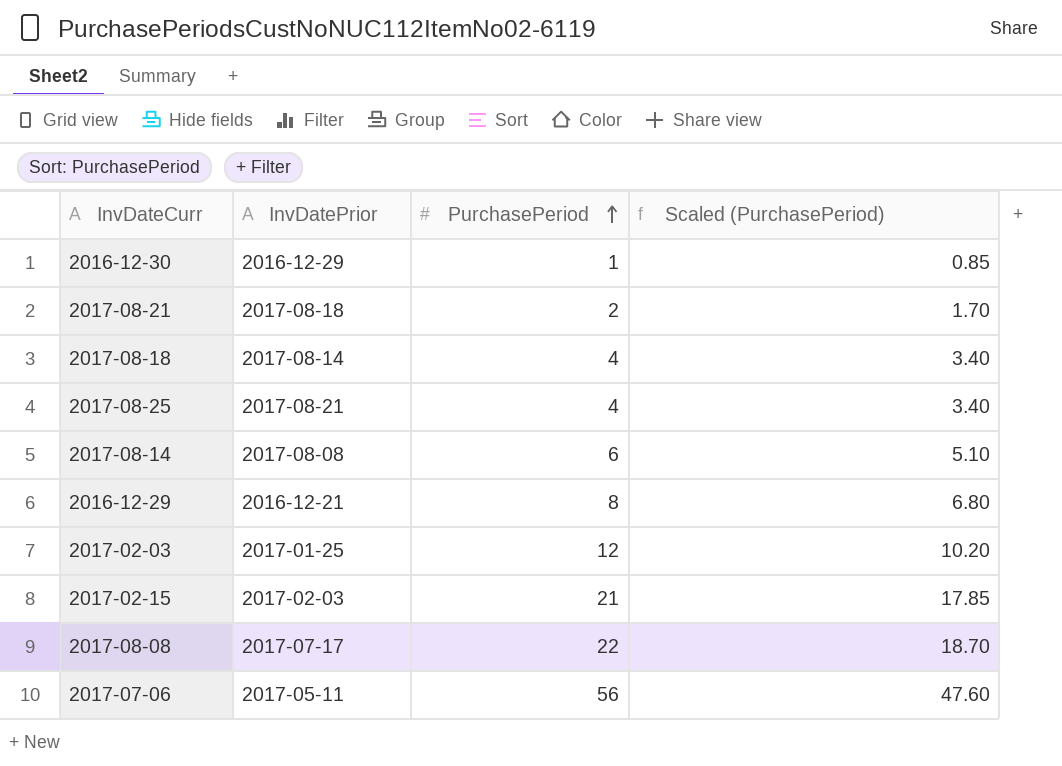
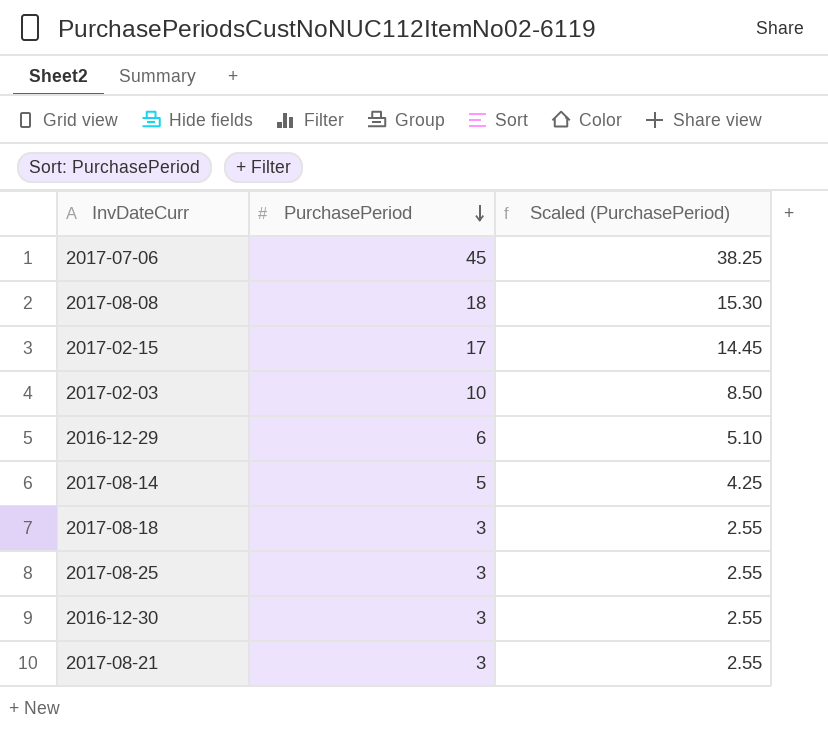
row order: PurchasePeriod ascending -> PurchasePeriod descending
column InvDatePrior | position: 2 -> none
2017-07-06 | PurchasePeriod: 56 -> 45
2017-07-06 | Scaled (PurchasePeriod): 47.60 -> 38.25
2017-08-08 | PurchasePeriod: 22 -> 18
2017-08-08 | Scaled (PurchasePeriod): 18.70 -> 15.30
2017-02-15 | PurchasePeriod: 21 -> 17
2017-02-15 | Scaled (PurchasePeriod): 17.85 -> 14.45
2017-02-03 | PurchasePeriod: 12 -> 10
2017-02-03 | Scaled (PurchasePeriod): 10.20 -> 8.50
2016-12-29 | PurchasePeriod: 8 -> 6
2016-12-29 | Scaled (PurchasePeriod): 6.80 -> 5.10
2017-08-14 | PurchasePeriod: 6 -> 5
2017-08-14 | Scaled (PurchasePeriod): 5.10 -> 4.25
2017-08-18 | PurchasePeriod: 4 -> 3
2017-08-18 | Scaled (PurchasePeriod): 3.40 -> 2.55
2017-08-25 | PurchasePeriod: 4 -> 3
2017-08-25 | Scaled (PurchasePeriod): 3.40 -> 2.55
2016-12-30 | PurchasePeriod: 1 -> 3
2016-12-30 | Scaled (PurchasePeriod): 0.85 -> 2.55
2017-08-21 | PurchasePeriod: 2 -> 3
2017-08-21 | Scaled (PurchasePeriod): 1.70 -> 2.55

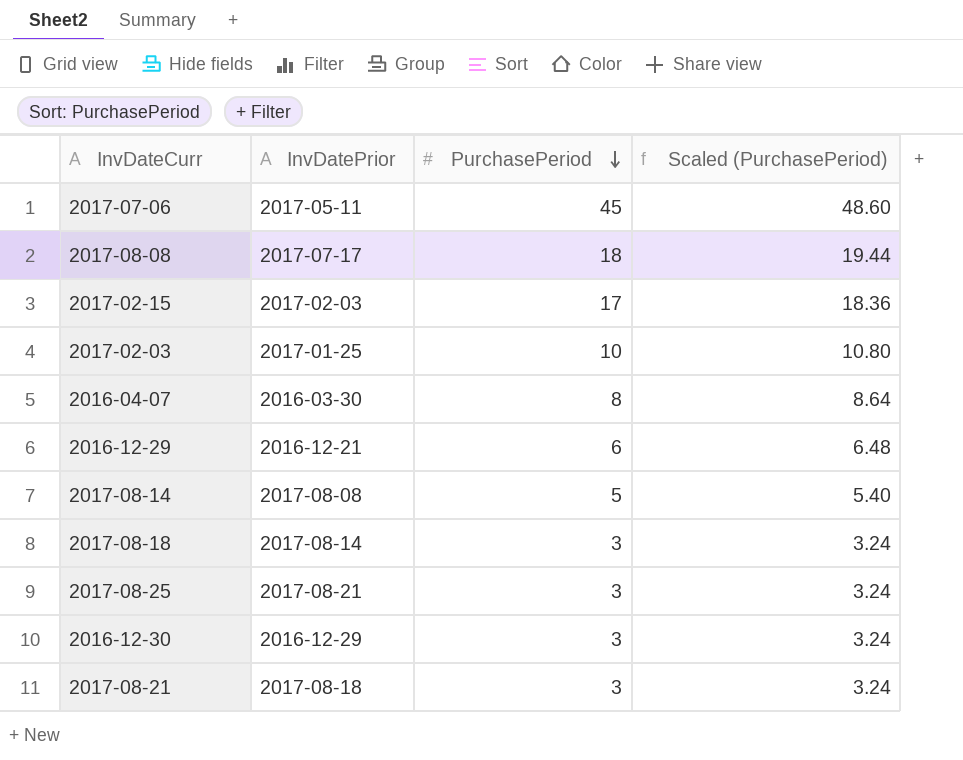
column InvDatePrior | position: none -> 2
column Scaled (PurchasePeriod) | formula: [PurchasePeriod] * 0.85 -> [PurchasePeriod] * 1.08
row 2016-04-07: none -> 2016-03-30 | 8 | 8.64

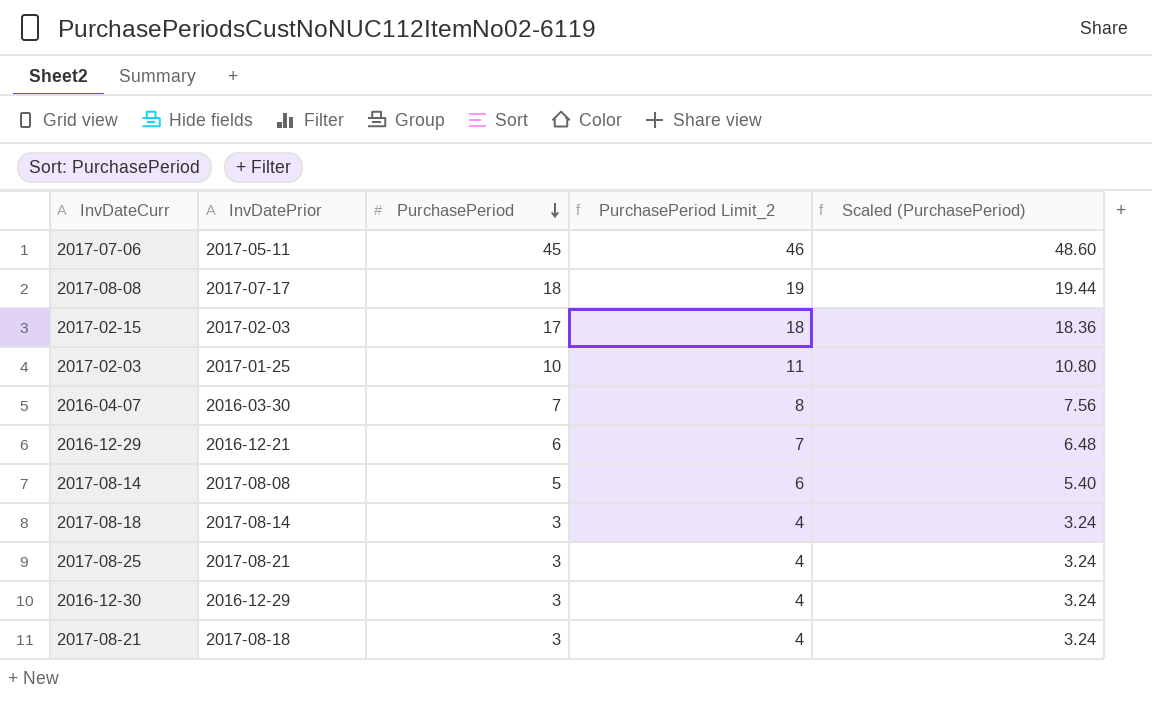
column PurchasePeriod Limit_2 | formula: none -> [PurchasePeriod] + 1
2016-04-07 | PurchasePeriod: 8 -> 7
2016-04-07 | Scaled (PurchasePeriod): 8.64 -> 7.56

